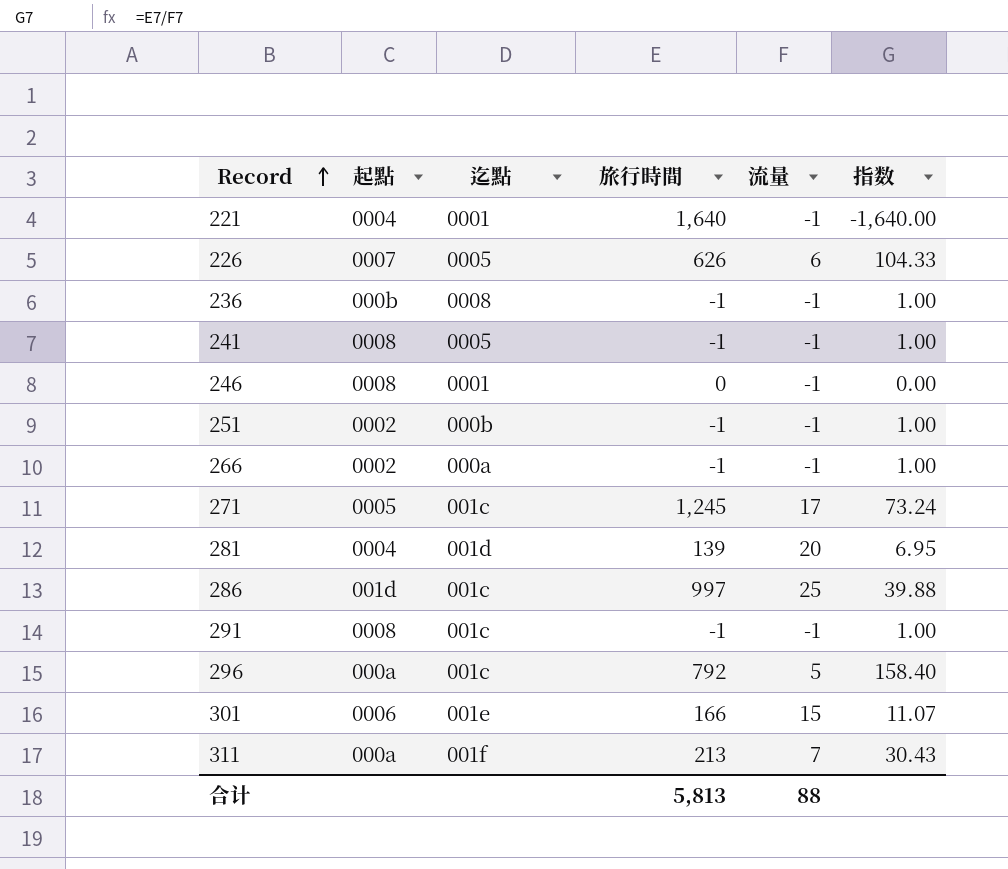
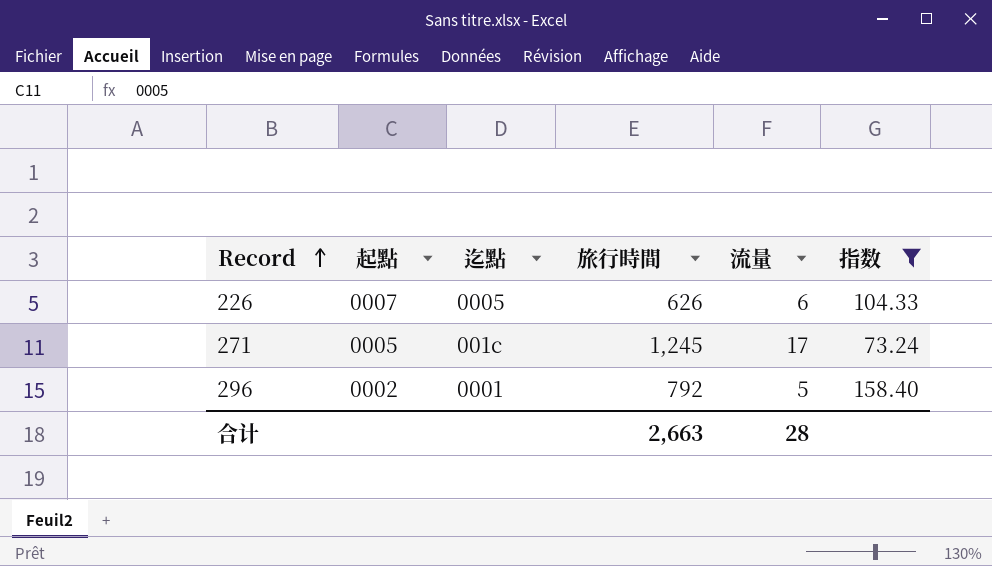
filter: none -> 指数 >= 73.24
296 | 起點: 000a -> 0002
296 | 迄點: 001c -> 0001
合计 | 旅行時間: 5,813 -> 2,663
合计 | 流量: 88 -> 28

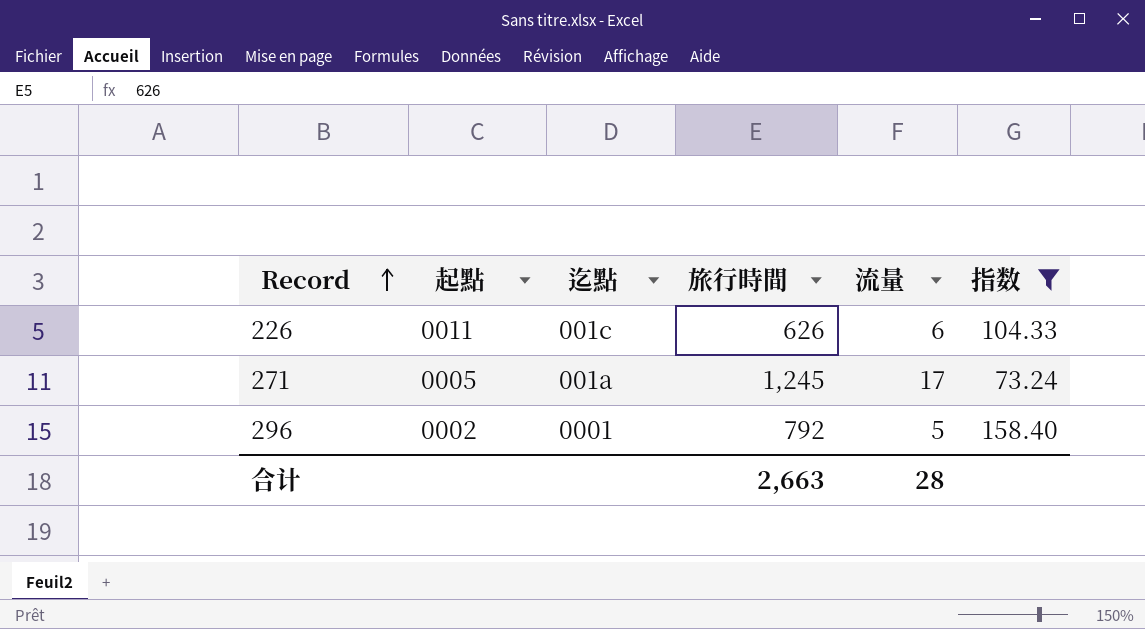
226 | 起點: 0007 -> 0011
226 | 迄點: 0005 -> 001c
271 | 迄點: 001c -> 001a

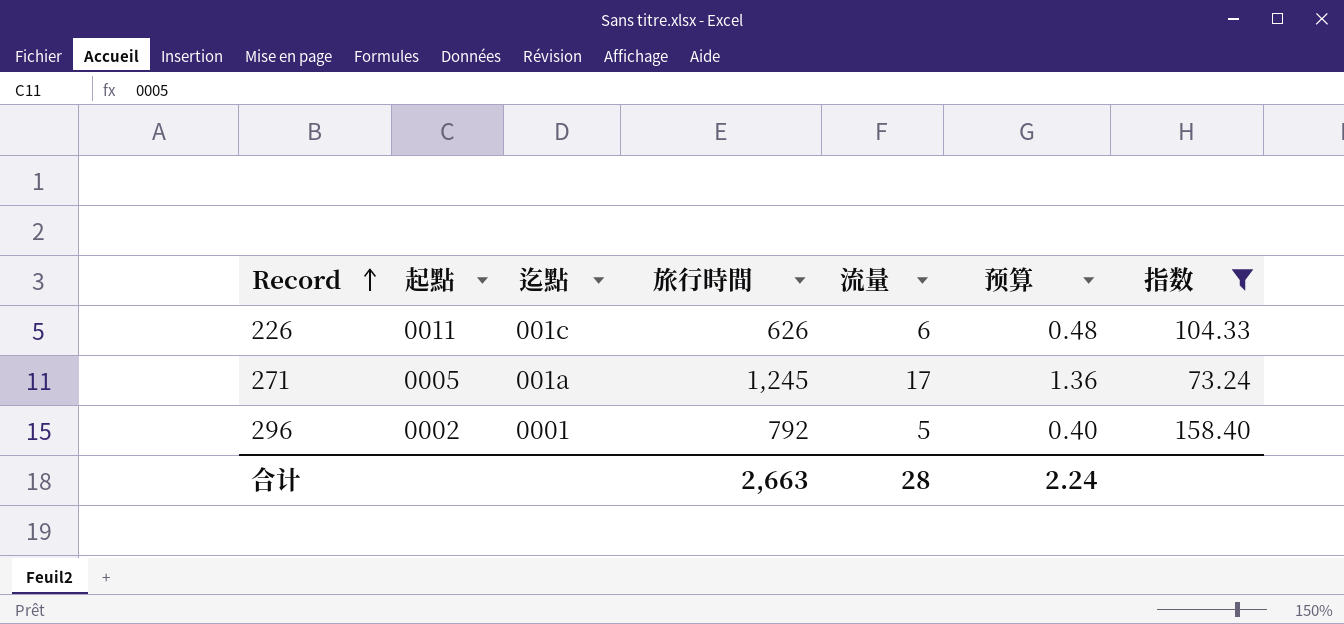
column 预算 | formula: none -> [流量] * 0.08

